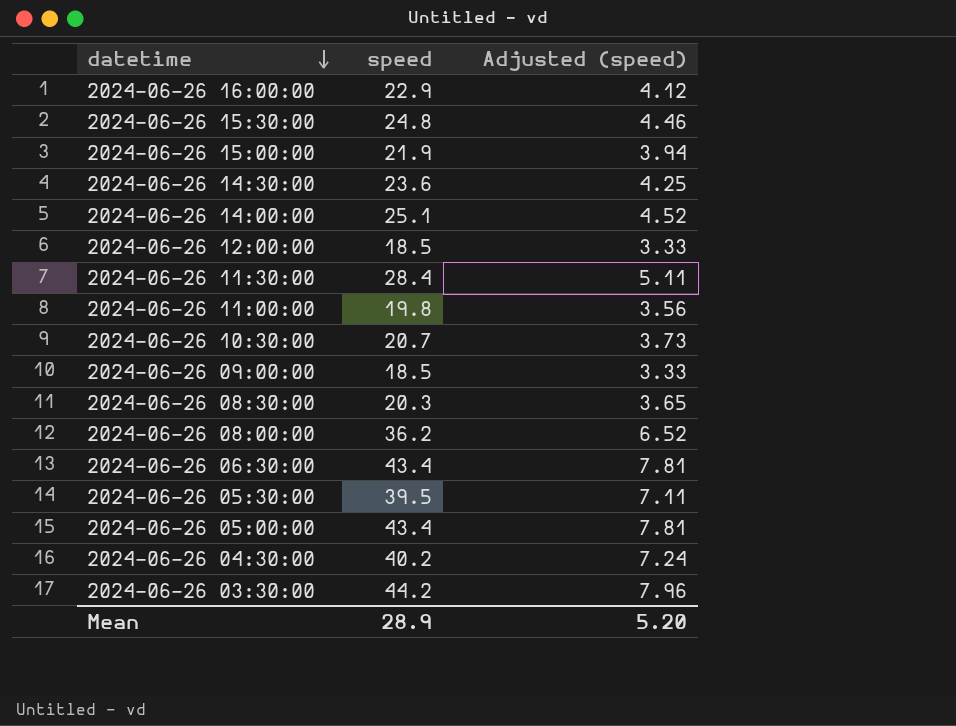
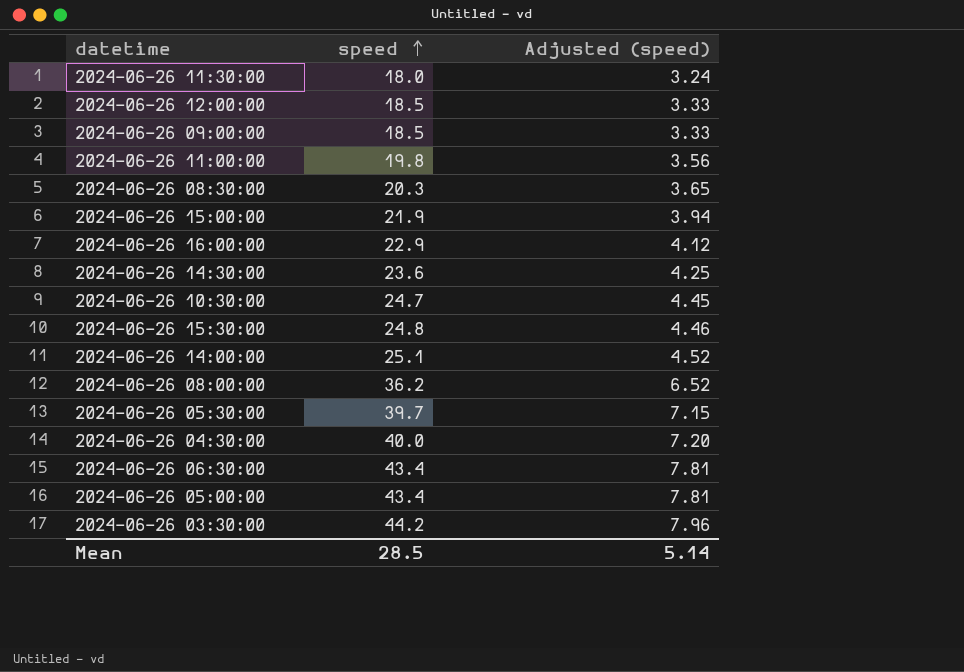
row order: datetime descending -> speed ascending
2024-06-26 11:30:00 | speed: 28.4 -> 18.0
2024-06-26 11:30:00 | Adjusted (speed): 5.11 -> 3.24
2024-06-26 10:30:00 | speed: 20.7 -> 24.7
2024-06-26 10:30:00 | Adjusted (speed): 3.73 -> 4.45
2024-06-26 05:30:00 | speed: 39.5 -> 39.7
2024-06-26 05:30:00 | Adjusted (speed): 7.11 -> 7.15
2024-06-26 04:30:00 | speed: 40.2 -> 40.0
2024-06-26 04:30:00 | Adjusted (speed): 7.24 -> 7.20
Mean | speed: 28.9 -> 28.5
Mean | Adjusted (speed): 5.20 -> 5.14

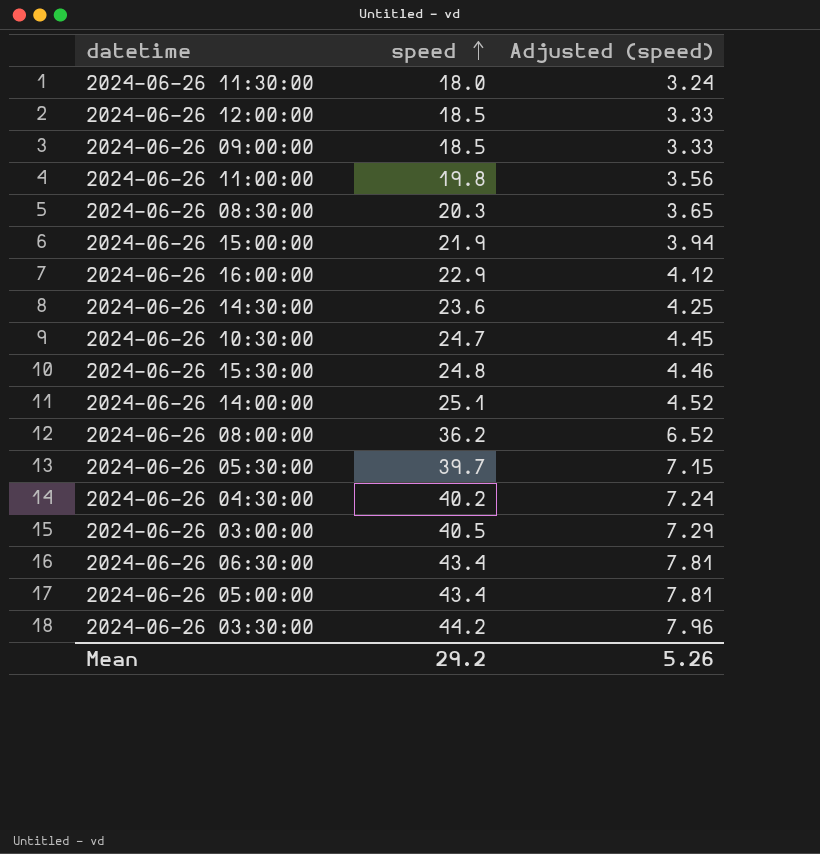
2024-06-26 04:30:00 | speed: 40.0 -> 40.2
2024-06-26 04:30:00 | Adjusted (speed): 7.20 -> 7.24
row 2024-06-26 03:00:00: none -> 40.5 | 7.29
Mean | speed: 28.5 -> 29.2
Mean | Adjusted (speed): 5.14 -> 5.26

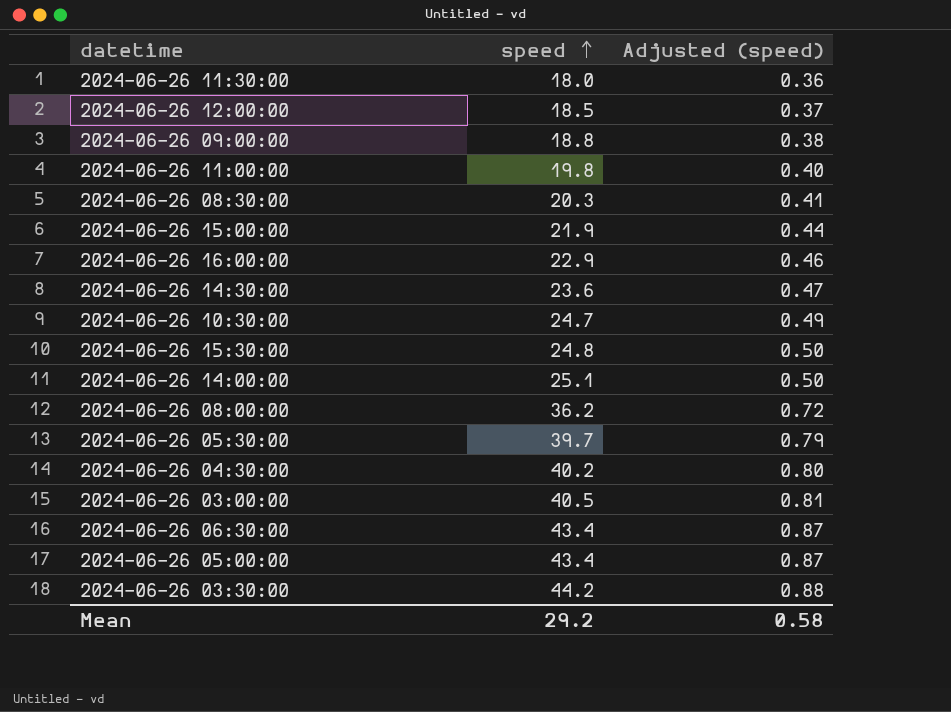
column Adjusted (speed) | formula: [speed] * 0.18 -> [speed] * 0.02
2024-06-26 09:00:00 | speed: 18.5 -> 18.8
Mean | Adjusted (speed): 5.26 -> 0.58

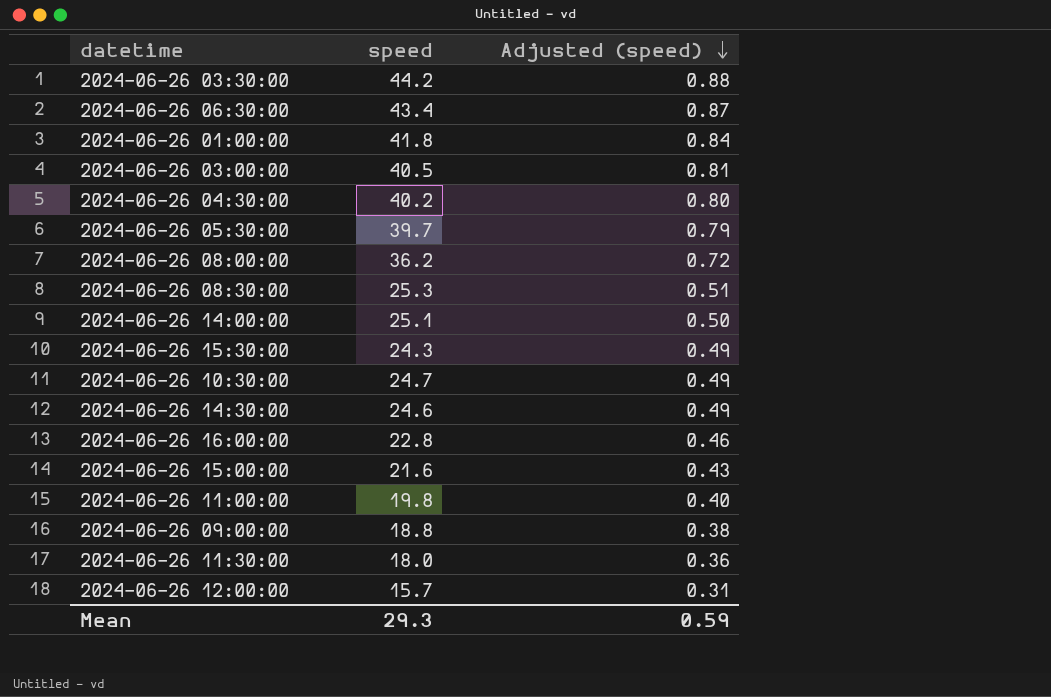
row order: speed ascending -> Adjusted (speed) descending
row 2024-06-26 05:00:00: 43.4 | 0.87 -> none
row 2024-06-26 01:00:00: none -> 41.8 | 0.84
2024-06-26 08:30:00 | speed: 20.3 -> 25.3
2024-06-26 08:30:00 | Adjusted (speed): 0.41 -> 0.51
2024-06-26 15:30:00 | speed: 24.8 -> 24.3
2024-06-26 15:30:00 | Adjusted (speed): 0.50 -> 0.49
2024-06-26 14:30:00 | speed: 23.6 -> 24.6
2024-06-26 14:30:00 | Adjusted (speed): 0.47 -> 0.49
2024-06-26 16:00:00 | speed: 22.9 -> 22.8
2024-06-26 15:00:00 | speed: 21.9 -> 21.6
2024-06-26 15:00:00 | Adjusted (speed): 0.44 -> 0.43
2024-06-26 12:00:00 | speed: 18.5 -> 15.7
2024-06-26 12:00:00 | Adjusted (speed): 0.37 -> 0.31
Mean | speed: 29.2 -> 29.3
Mean | Adjusted (speed): 0.58 -> 0.59

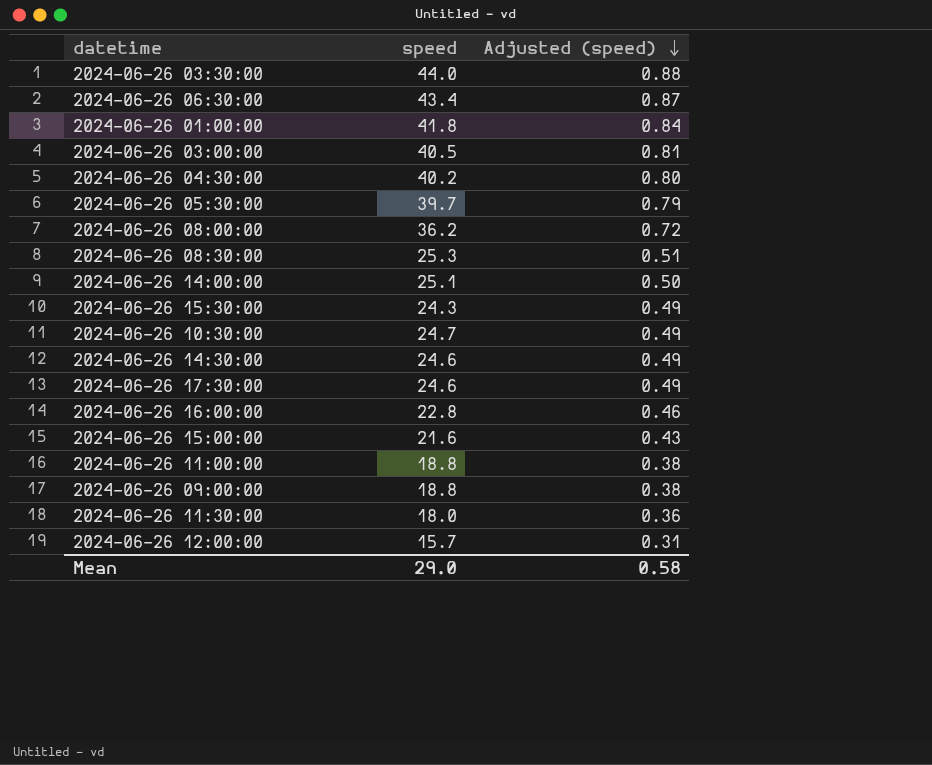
2024-06-26 03:30:00 | speed: 44.2 -> 44.0
row 2024-06-26 17:30:00: none -> 24.6 | 0.49
2024-06-26 11:00:00 | speed: 19.8 -> 18.8
2024-06-26 11:00:00 | Adjusted (speed): 0.40 -> 0.38
Mean | speed: 29.3 -> 29.0
Mean | Adjusted (speed): 0.59 -> 0.58

